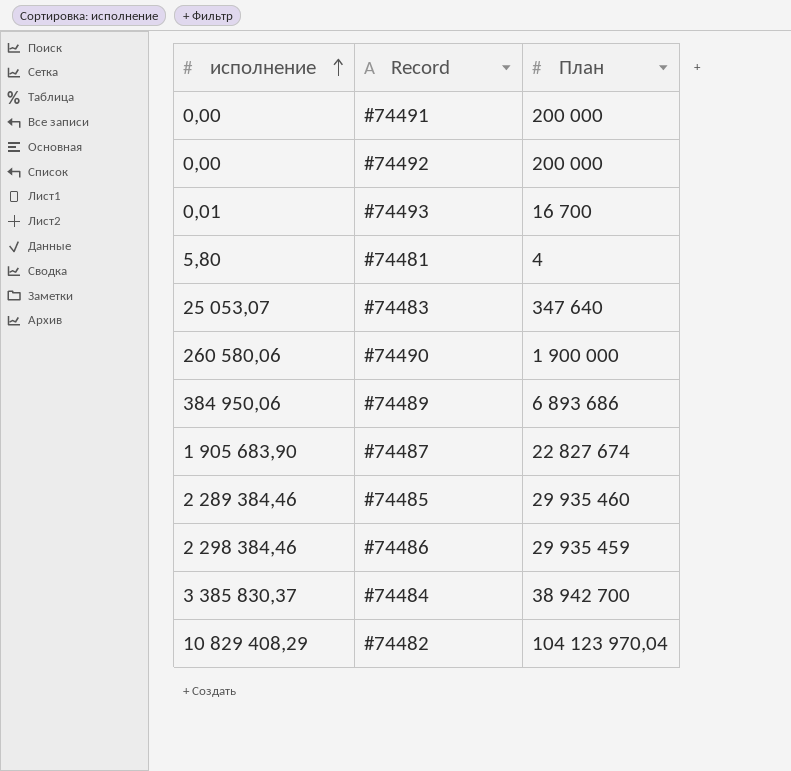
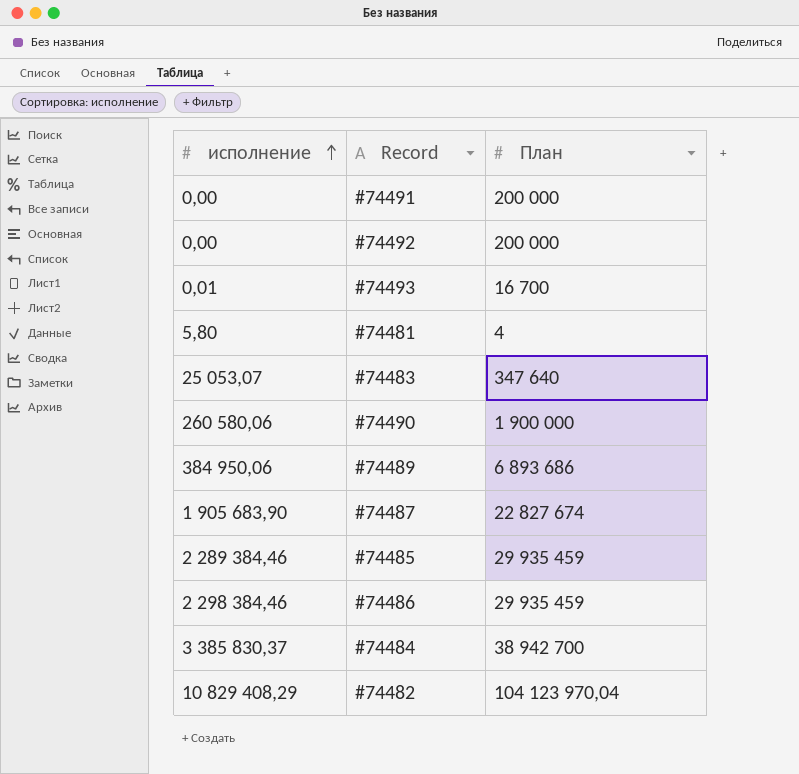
#74485 | План: 29 935 460 -> 29 935 459

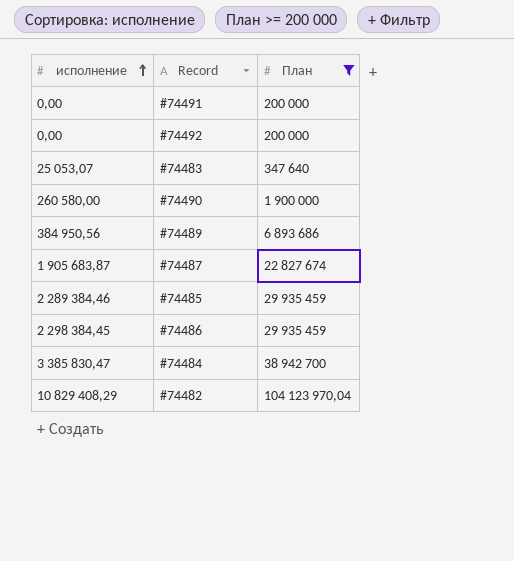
filter: none -> План >= 200 000
#74490 | исполнение: 260 580,06 -> 260 580,00
#74489 | исполнение: 384 950,06 -> 384 950,56
#74487 | исполнение: 1 905 683,90 -> 1 905 683,87
#74486 | исполнение: 2 298 384,46 -> 2 298 384,45
#74484 | исполнение: 3 385 830,37 -> 3 385 830,47

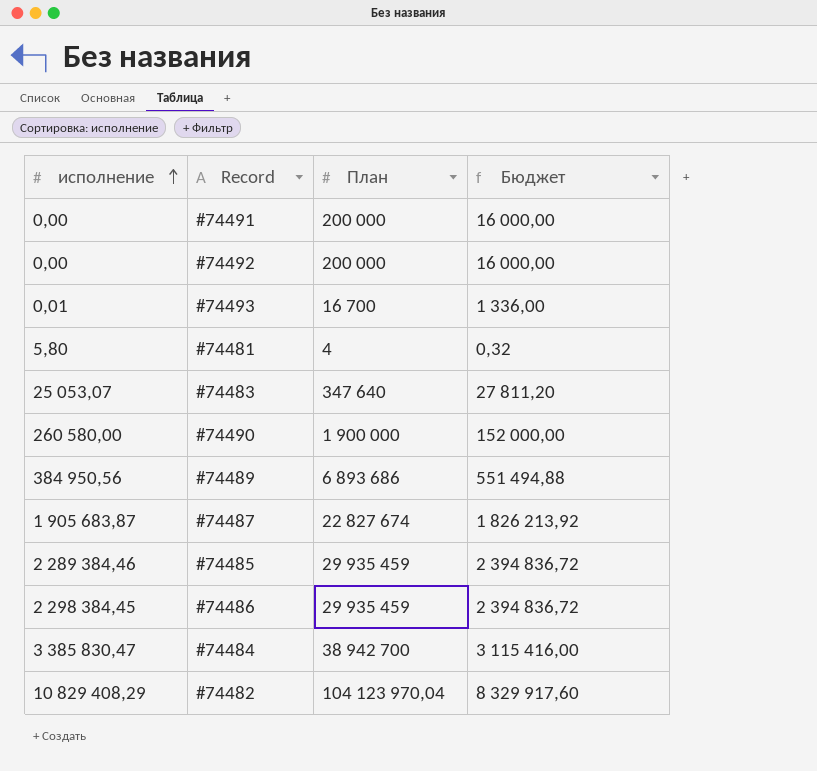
filter: План >= 200 000 -> none
column Бюджет | formula: none -> [План] * 0,08

